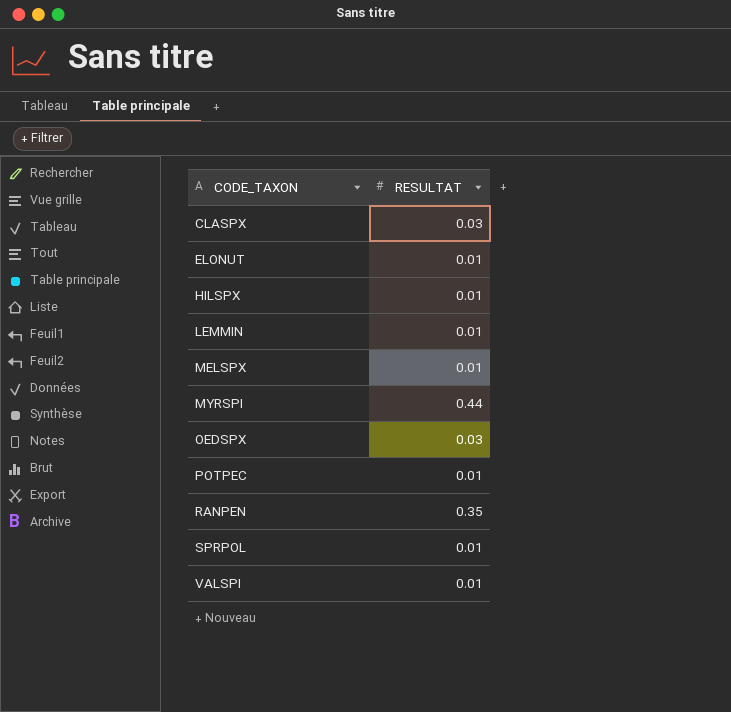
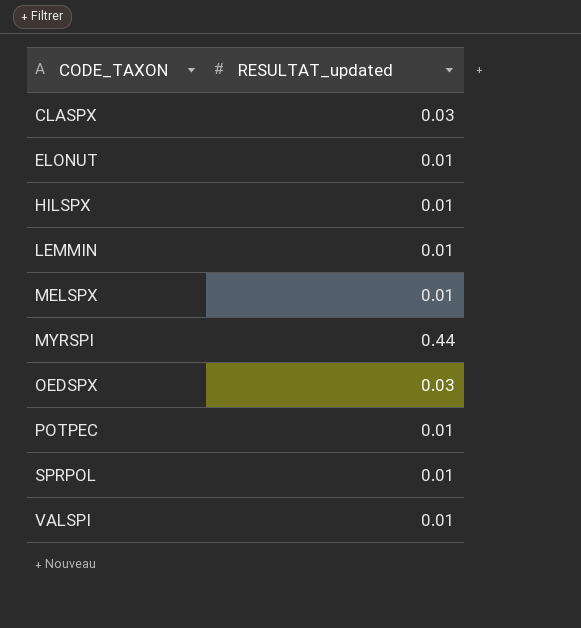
column name: RESULTAT -> RESULTAT_updated
row RANPEN: 0.35 -> none

